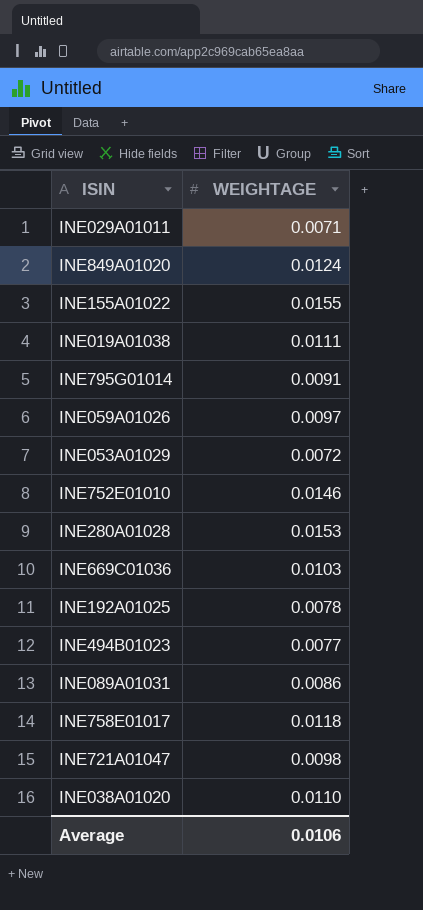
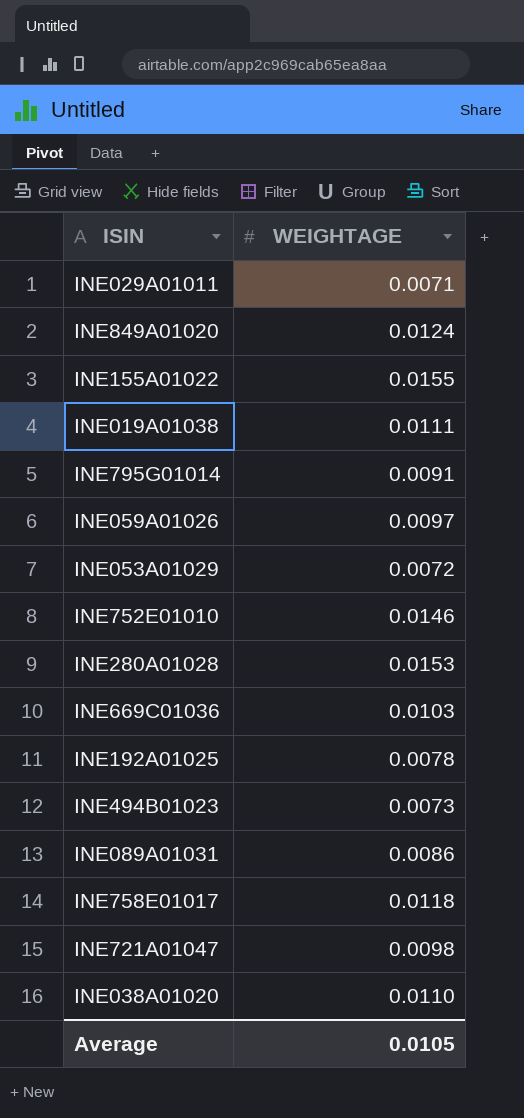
INE494B01023 | WEIGHTAGE: 0.0077 -> 0.0073
Average | WEIGHTAGE: 0.0106 -> 0.0105

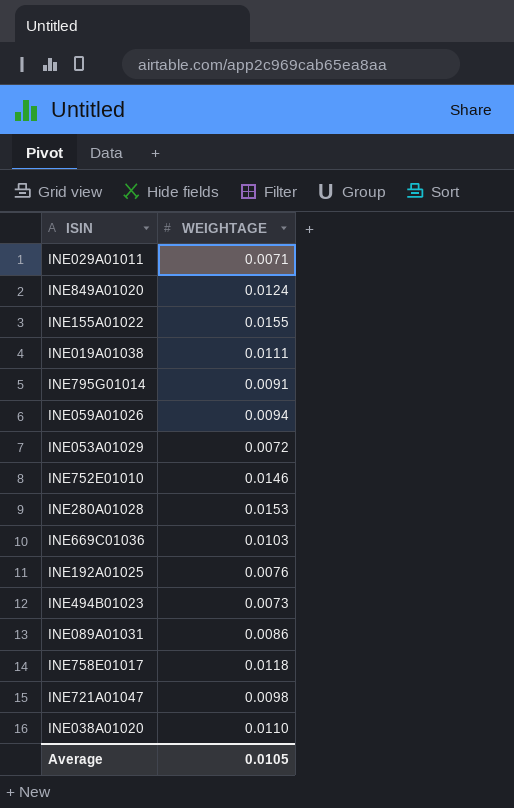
INE059A01026 | WEIGHTAGE: 0.0097 -> 0.0094
INE192A01025 | WEIGHTAGE: 0.0078 -> 0.0076

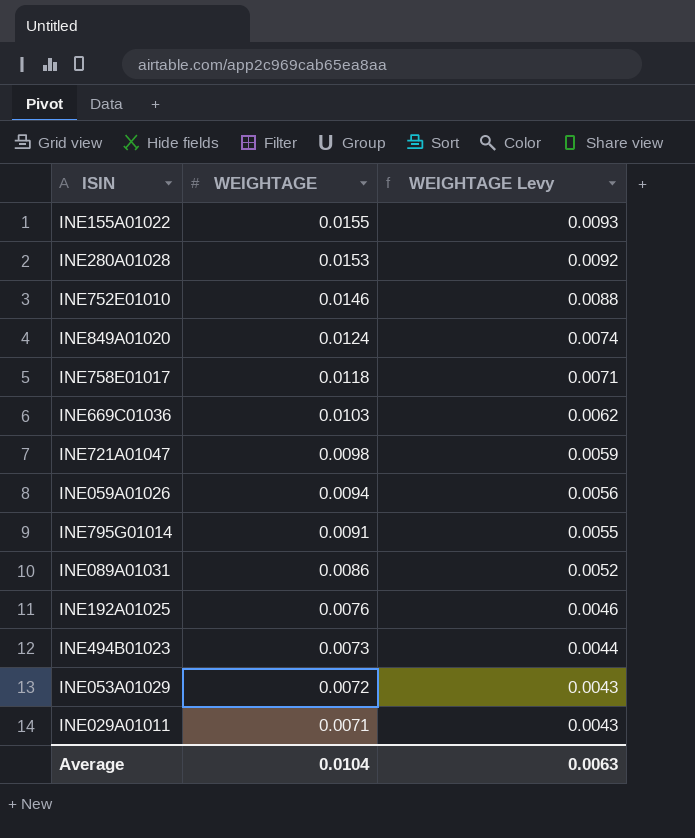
row order: none -> WEIGHTAGE descending
column WEIGHTAGE Levy | formula: none -> [WEIGHTAGE] * 0.6
row INE019A01038: 0.0111 -> none
row INE038A01020: 0.0110 -> none
Average | WEIGHTAGE: 0.0105 -> 0.0104

